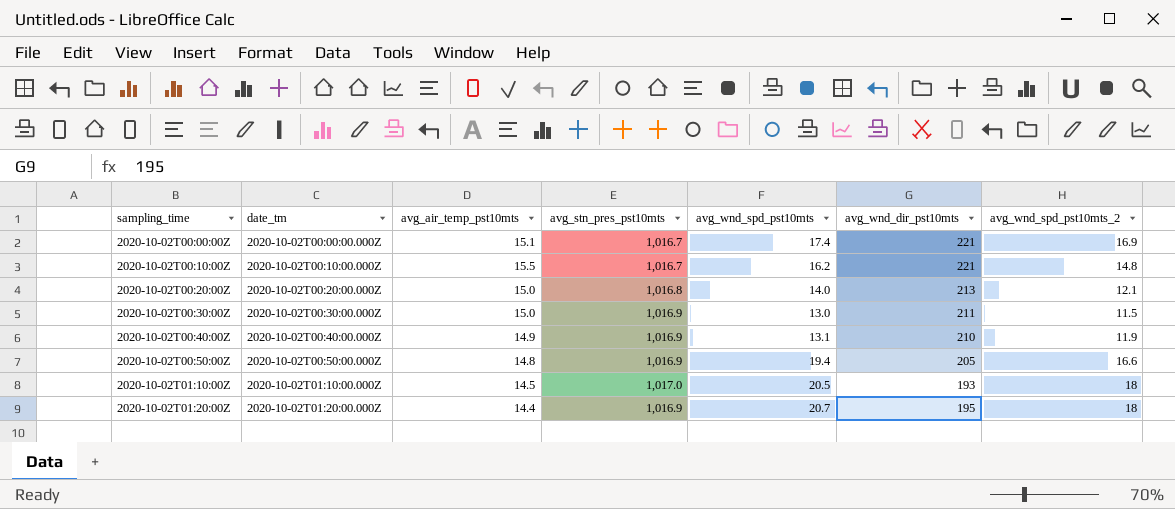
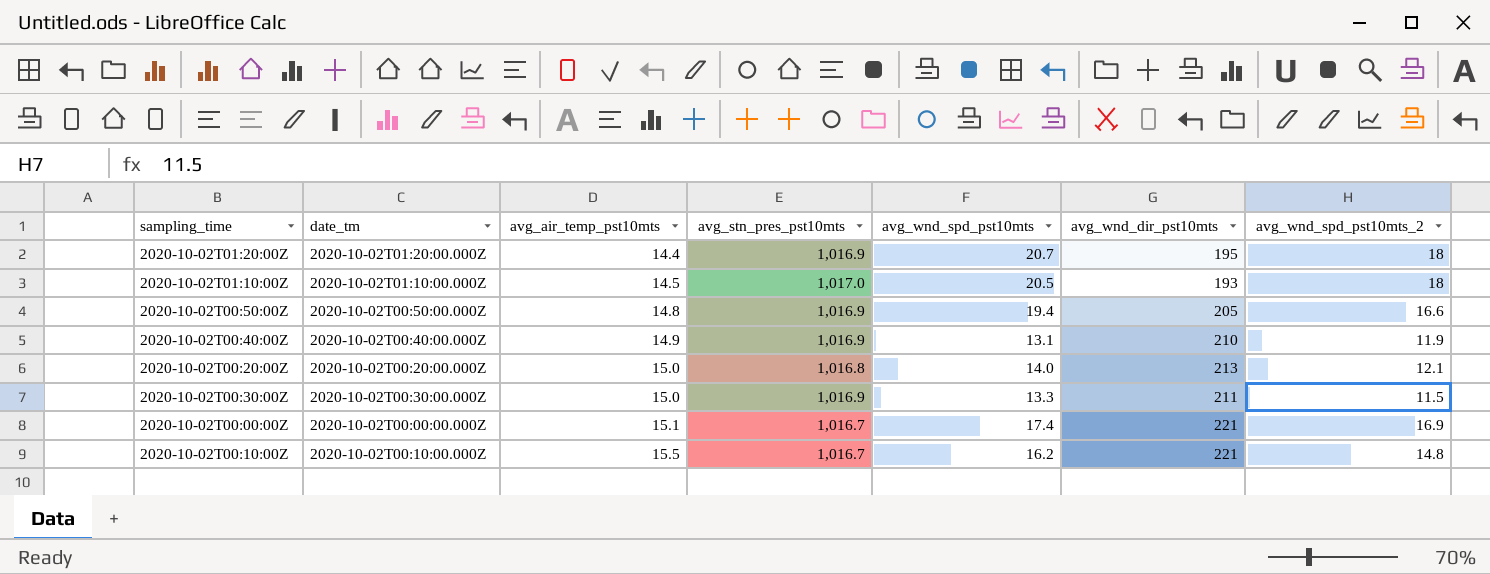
row order: sampling_time ascending -> avg_air_temp_pst10mts ascending
2020-10-02T00:30:00Z | avg_wnd_spd_pst10mts: 13.0 -> 13.3

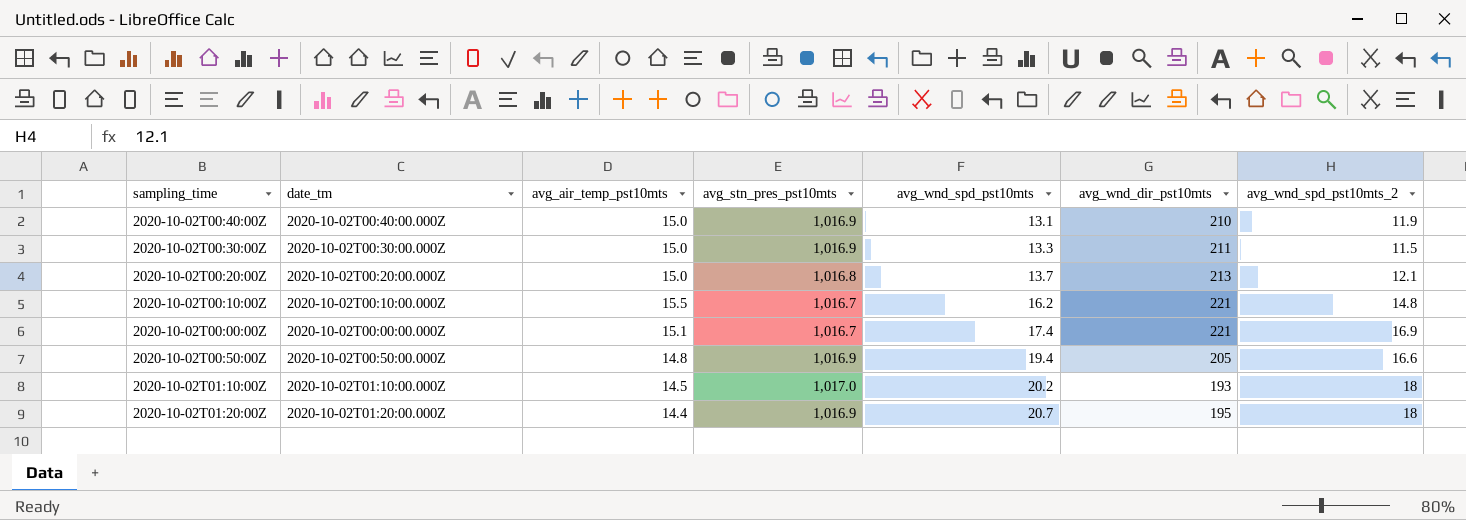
row order: avg_air_temp_pst10mts ascending -> avg_wnd_spd_pst10mts ascending
2020-10-02T00:40:00Z | avg_air_temp_pst10mts: 14.9 -> 15.0
2020-10-02T00:20:00Z | avg_wnd_spd_pst10mts: 14.0 -> 13.7
2020-10-02T01:10:00Z | avg_wnd_spd_pst10mts: 20.5 -> 20.2

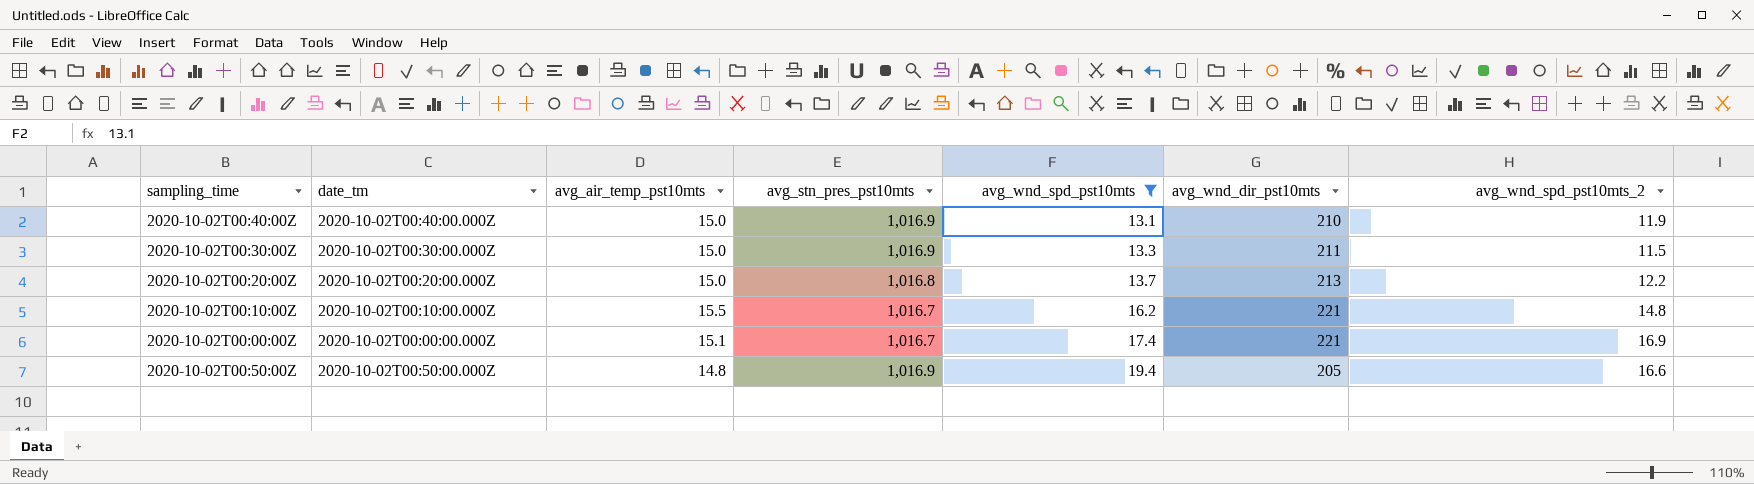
filter: none -> avg_wnd_spd_pst10mts <= 19.4
2020-10-02T00:20:00Z | avg_wnd_spd_pst10mts_2: 12.1 -> 12.2

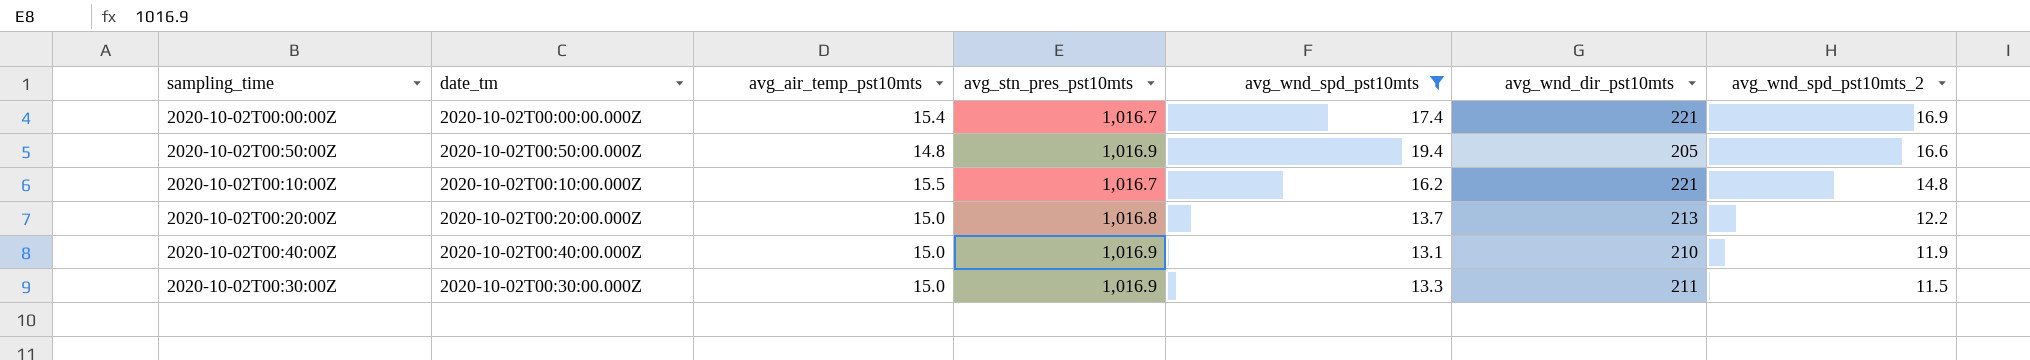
row order: avg_wnd_spd_pst10mts ascending -> avg_wnd_spd_pst10mts_2 descending
2020-10-02T00:00:00Z | avg_air_temp_pst10mts: 15.1 -> 15.4

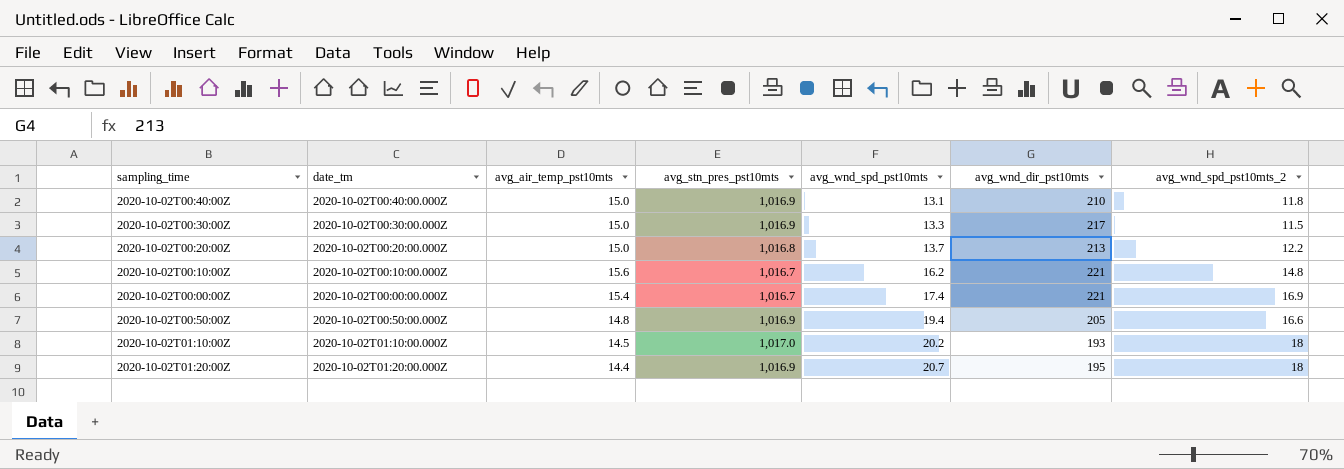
filter: avg_wnd_spd_pst10mts <= 19.4 -> none
row order: avg_wnd_spd_pst10mts_2 descending -> avg_wnd_spd_pst10mts ascending
2020-10-02T00:40:00Z | avg_wnd_spd_pst10mts_2: 11.9 -> 11.8
2020-10-02T00:30:00Z | avg_wnd_dir_pst10mts: 211 -> 217
2020-10-02T00:10:00Z | avg_air_temp_pst10mts: 15.5 -> 15.6

